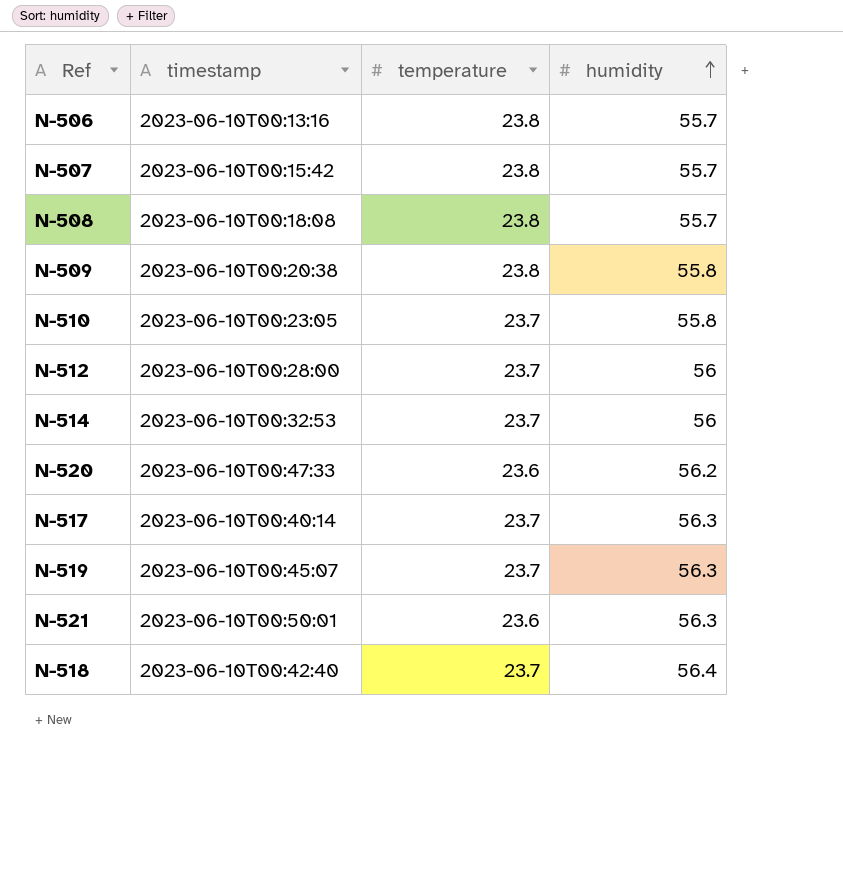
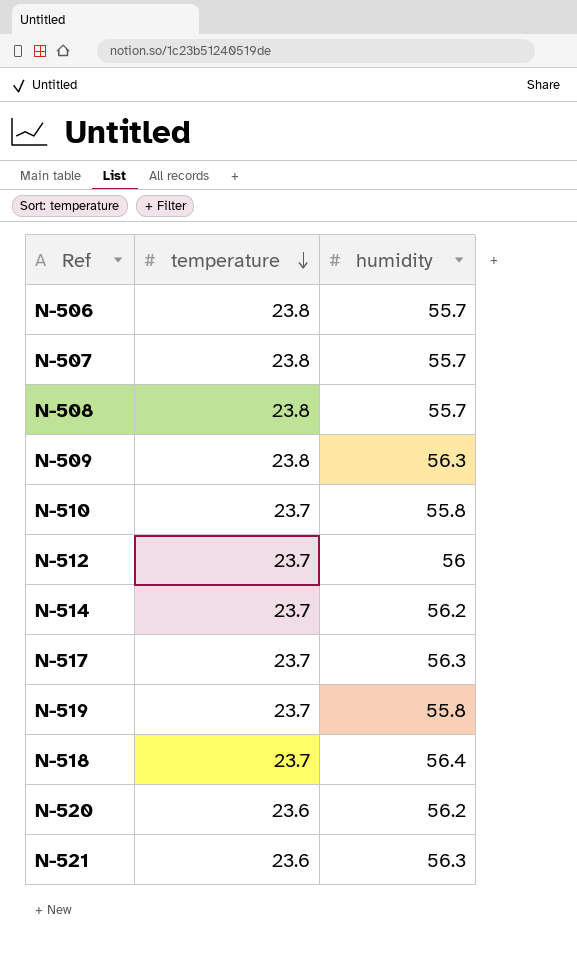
row order: humidity ascending -> temperature descending
column timestamp | position: 2 -> none
N-509 | humidity: 55.8 -> 56.3
N-514 | humidity: 56 -> 56.2
N-519 | humidity: 56.3 -> 55.8

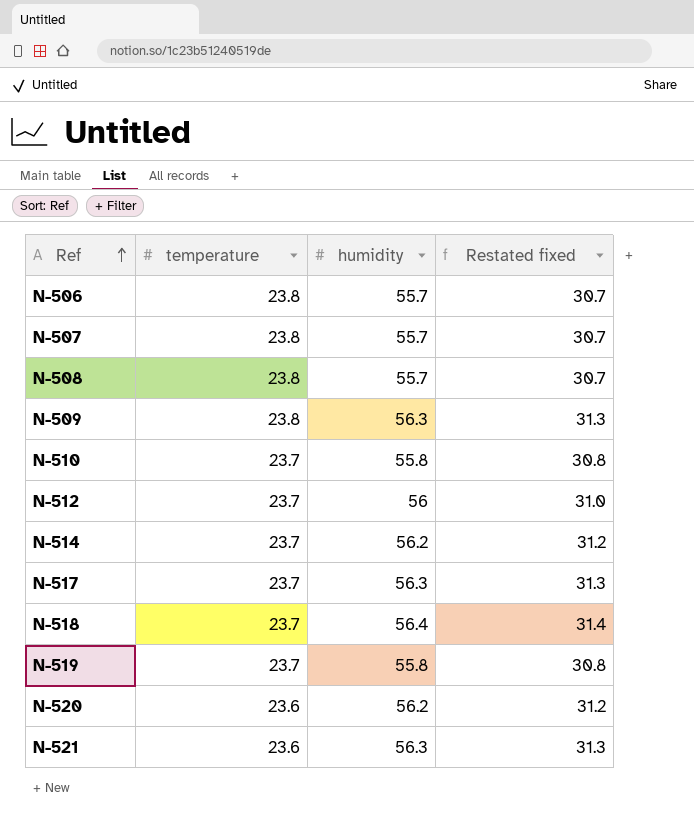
row order: temperature descending -> Ref ascending
column Restated fixed | formula: none -> [humidity] - 25

